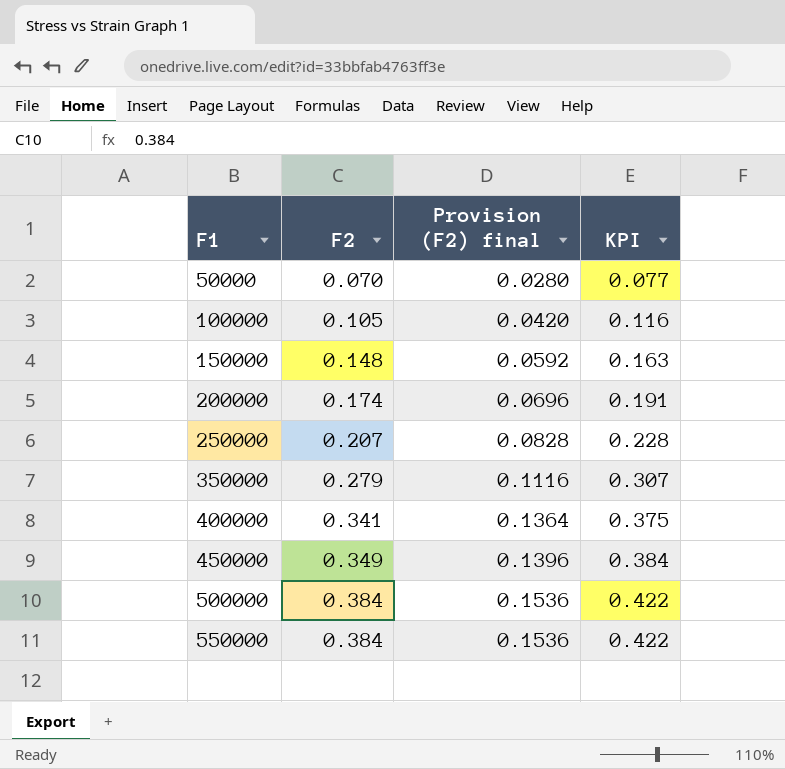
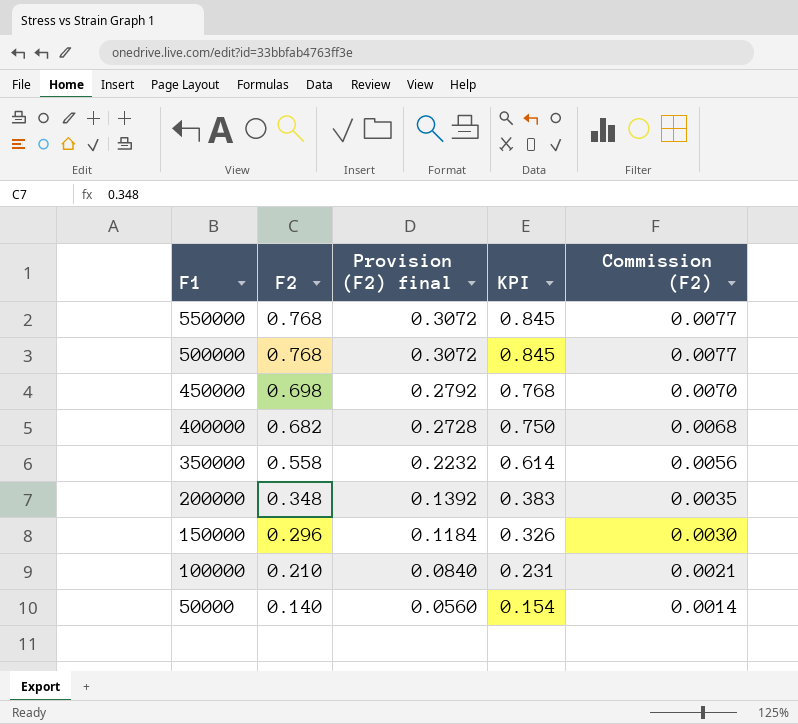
row order: F1 ascending -> F1 descending
column Commission (F2) | formula: none -> [F2] * 0.01
row 250000: 0.207 | 0.0828 | 0.228 -> none
550000 | F2: 0.384 -> 0.768
550000 | Provision (F2) final: 0.1536 -> 0.3072
550000 | KPI: 0.422 -> 0.845
500000 | F2: 0.384 -> 0.768
500000 | Provision (F2) final: 0.1536 -> 0.3072
500000 | KPI: 0.422 -> 0.845
450000 | F2: 0.349 -> 0.698
450000 | Provision (F2) final: 0.1396 -> 0.2792
450000 | KPI: 0.384 -> 0.768
400000 | F2: 0.341 -> 0.682
400000 | Provision (F2) final: 0.1364 -> 0.2728
400000 | KPI: 0.375 -> 0.750
350000 | F2: 0.279 -> 0.558
350000 | Provision (F2) final: 0.1116 -> 0.2232
350000 | KPI: 0.307 -> 0.614
200000 | F2: 0.174 -> 0.348
200000 | Provision (F2) final: 0.0696 -> 0.1392
200000 | KPI: 0.191 -> 0.383
150000 | F2: 0.148 -> 0.296
150000 | Provision (F2) final: 0.0592 -> 0.1184
150000 | KPI: 0.163 -> 0.326
100000 | F2: 0.105 -> 0.210
100000 | Provision (F2) final: 0.0420 -> 0.0840
100000 | KPI: 0.116 -> 0.231
50000 | F2: 0.070 -> 0.140
50000 | Provision (F2) final: 0.0280 -> 0.0560
50000 | KPI: 0.077 -> 0.154

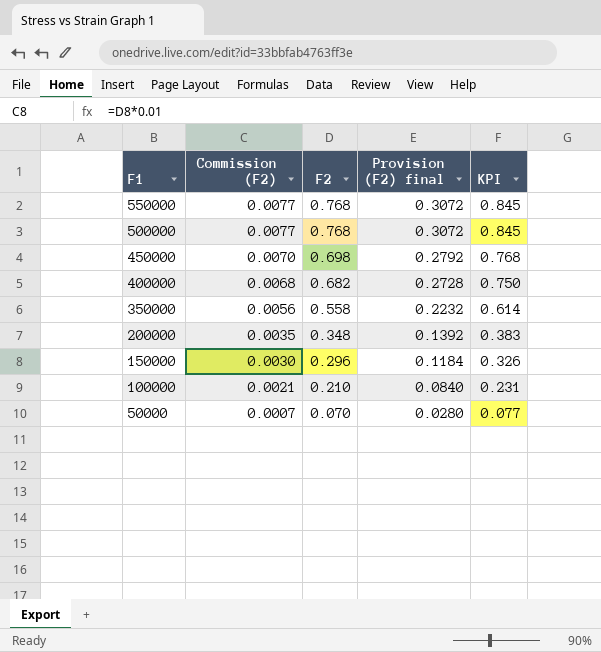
column Commission (F2) | position: 5 -> 2
50000 | Commission (F2): 0.0014 -> 0.0007
50000 | F2: 0.140 -> 0.070
50000 | Provision (F2) final: 0.0560 -> 0.0280
50000 | KPI: 0.154 -> 0.077

